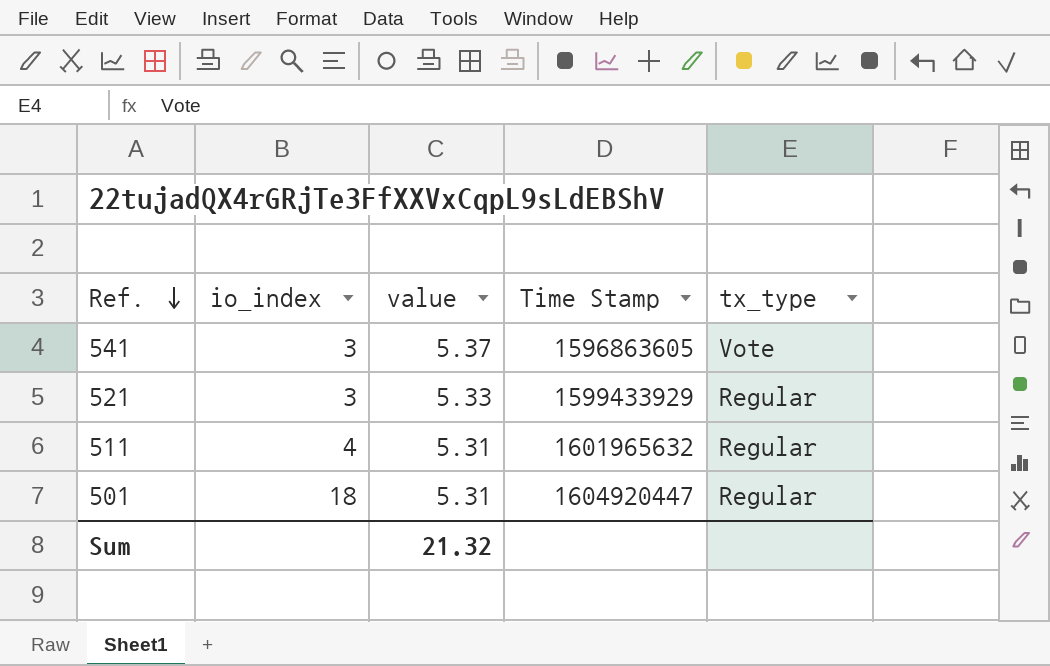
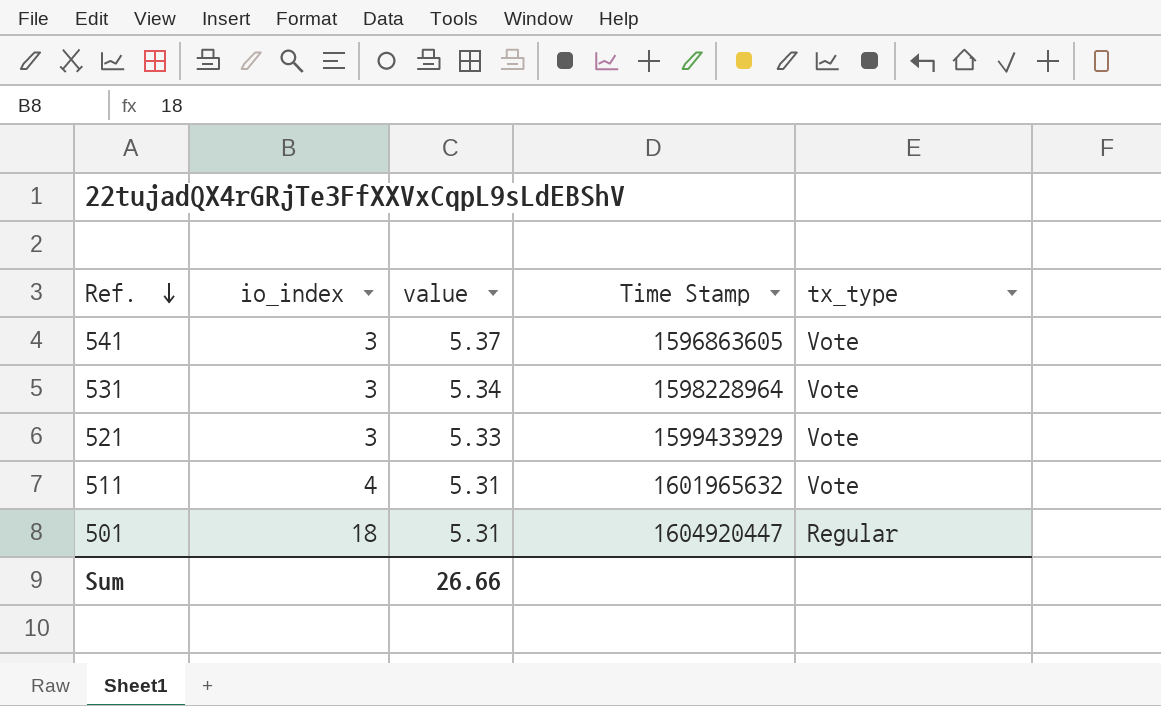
row 531: none -> 3 | 5.34 | 1598228964 | Vote
521 | tx_type: Regular -> Vote
511 | tx_type: Regular -> Vote
Sum | value: 21.32 -> 26.66

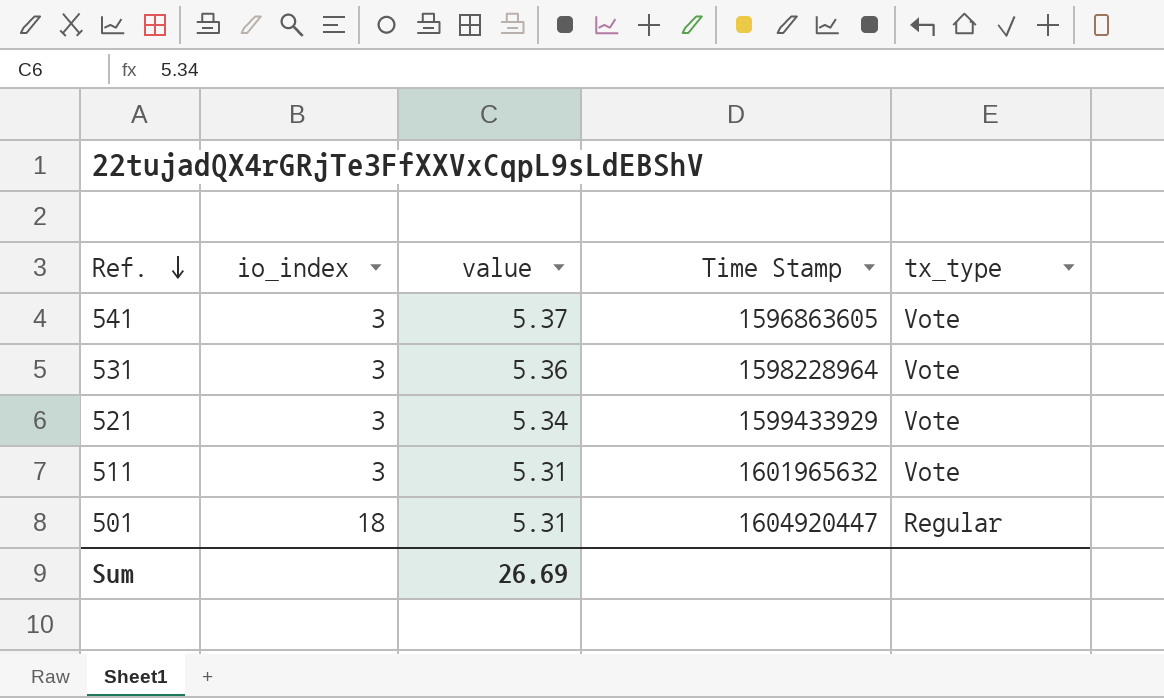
531 | value: 5.34 -> 5.36
521 | value: 5.33 -> 5.34
511 | io_index: 4 -> 3
Sum | value: 26.66 -> 26.69

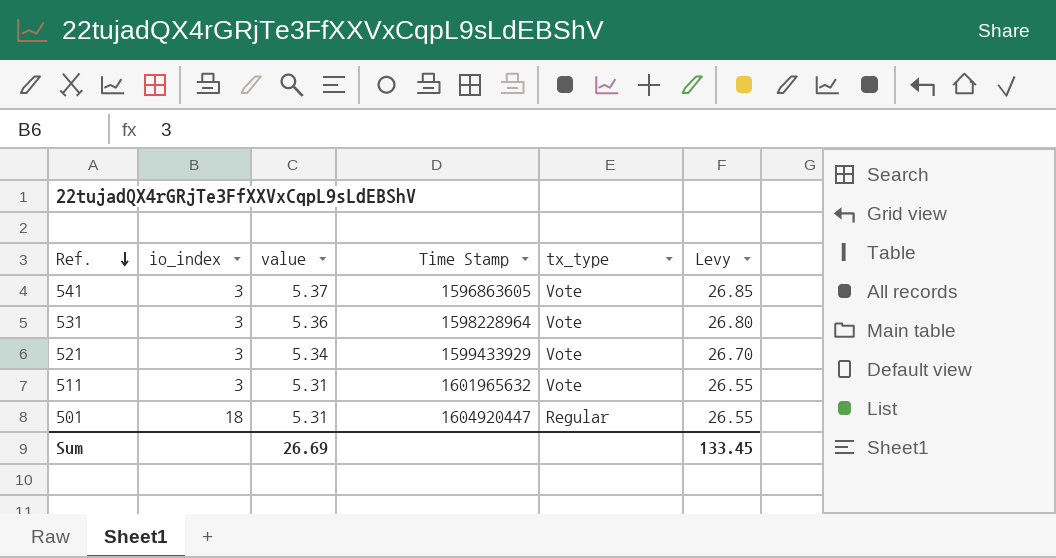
column Levy | formula: none -> [value] * 5

